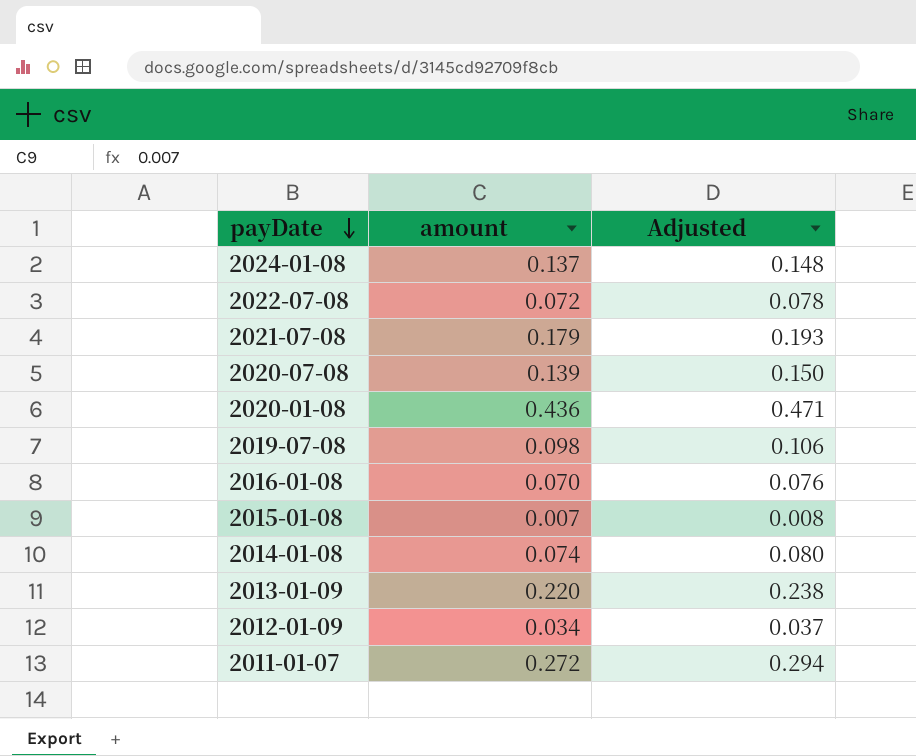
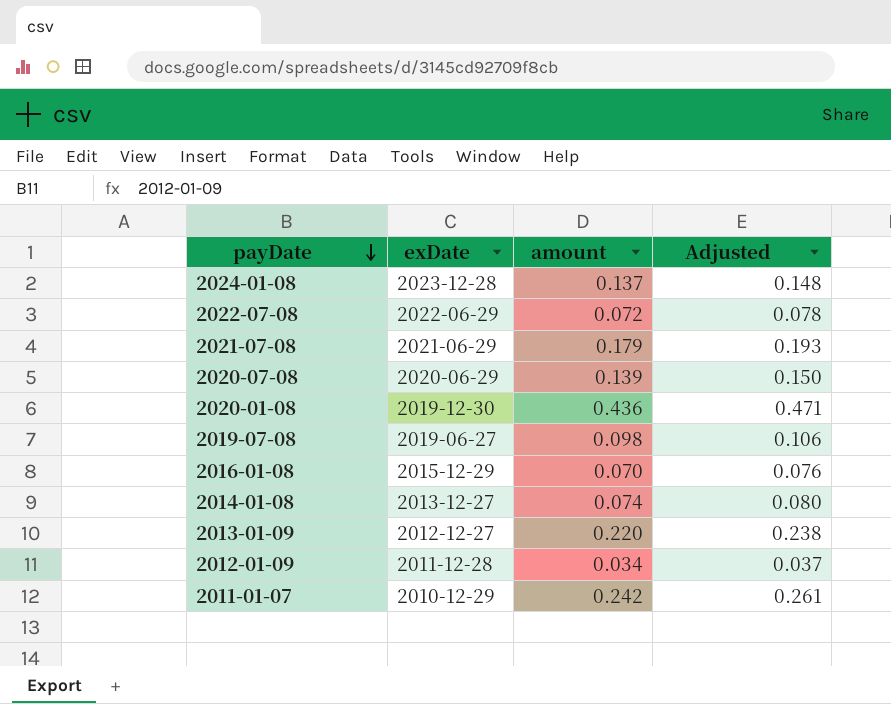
column exDate | position: none -> 2
row 2015-01-08: 0.007 | 0.008 -> none
2011-01-07 | amount: 0.272 -> 0.242
2011-01-07 | Adjusted: 0.294 -> 0.261

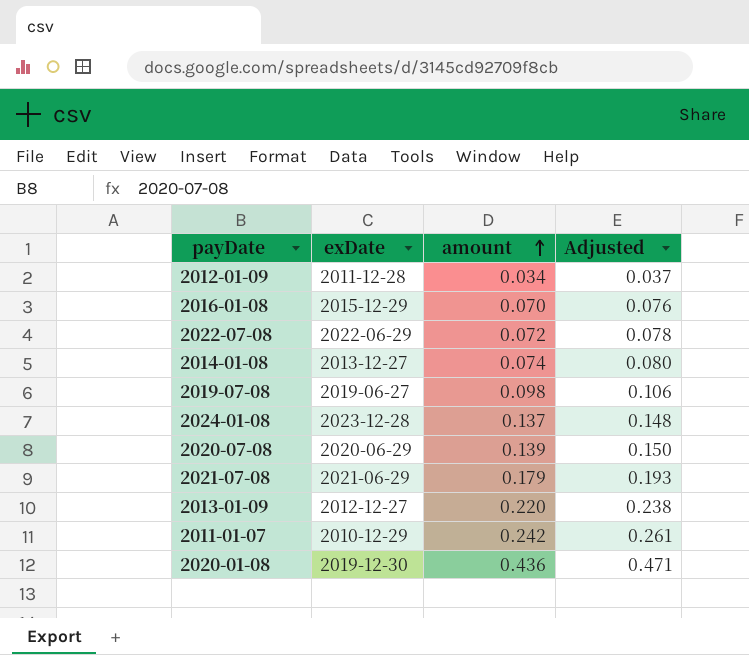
row order: payDate descending -> amount ascending

